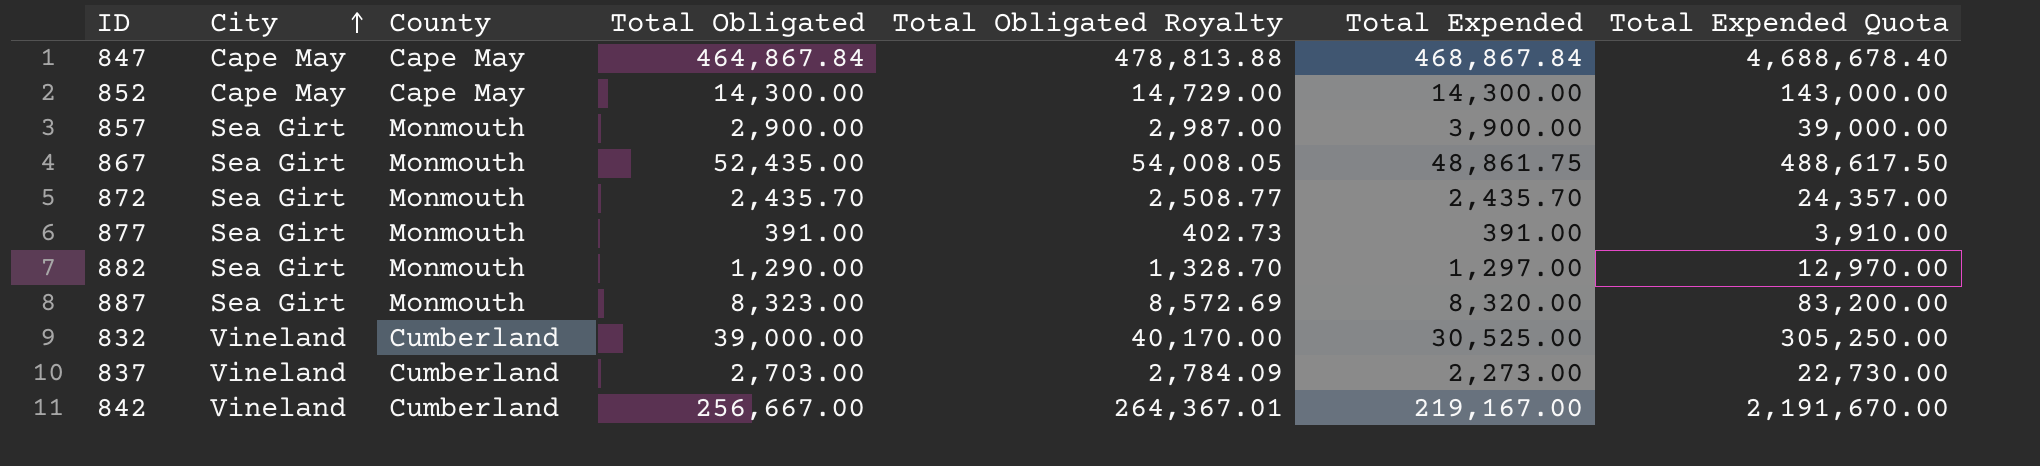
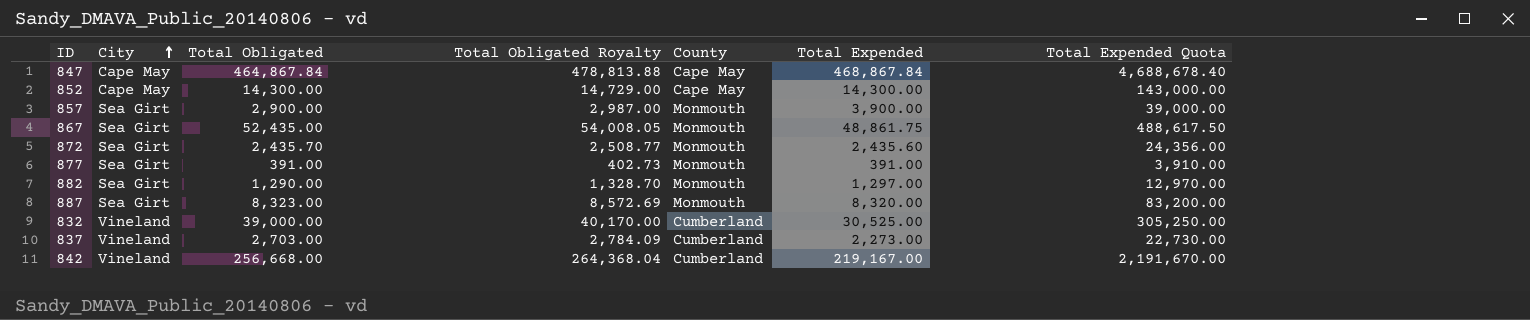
column County | position: 3 -> 5
872 | Total Expended: 2,435.70 -> 2,435.60
872 | Total Expended Quota: 24,357.00 -> 24,356.00
842 | Total Obligated: 256,667.00 -> 256,668.00
842 | Total Obligated Royalty: 264,367.01 -> 264,368.04

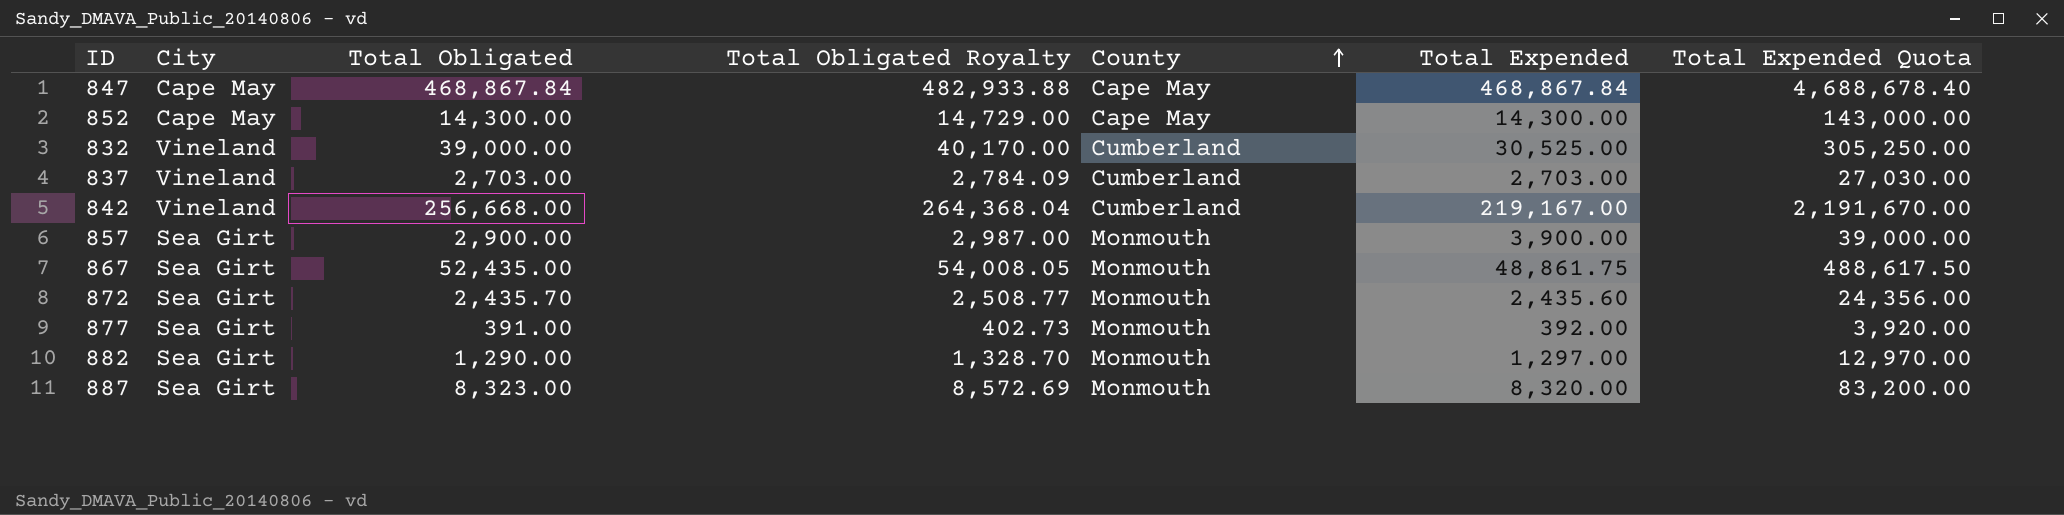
row order: City ascending -> County ascending
847 | Total Obligated: 464,867.84 -> 468,867.84
847 | Total Obligated Royalty: 478,813.88 -> 482,933.88
837 | Total Expended: 2,273.00 -> 2,703.00
837 | Total Expended Quota: 22,730.00 -> 27,030.00
877 | Total Expended: 391.00 -> 392.00
877 | Total Expended Quota: 3,910.00 -> 3,920.00

